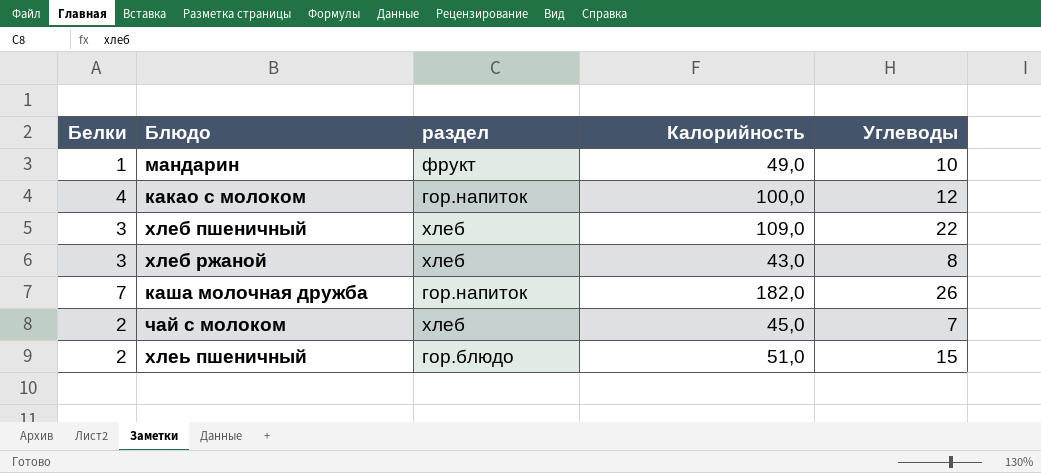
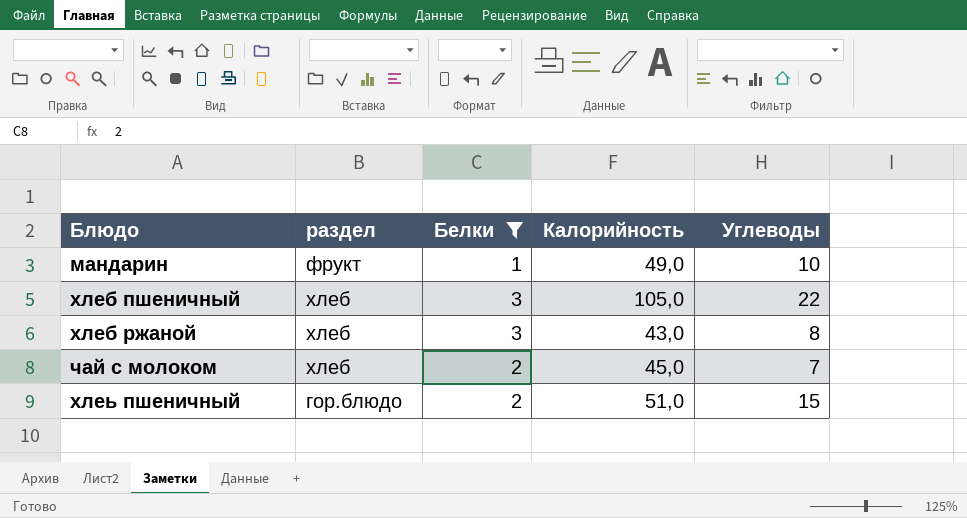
filter: none -> Белки <= 3
column Белки | position: 1 -> 3
хлеб пшеничный | Калорийность: 109,0 -> 105,0

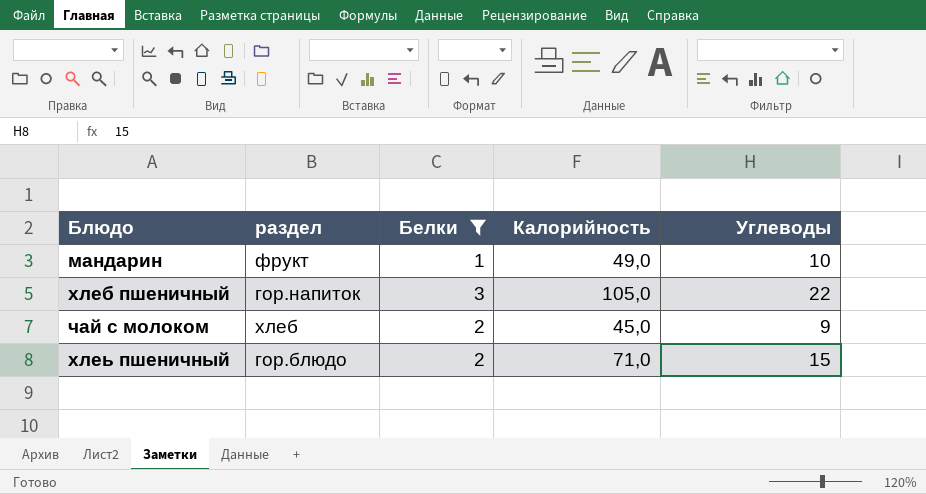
row хлеб ржаной: хлеб | 3 | 43,0 | 8 -> none
хлеб пшеничный | раздел: хлеб -> гор.напиток
чай с молоком | Углеводы: 7 -> 9
хлеь пшеничный | Калорийность: 51,0 -> 71,0

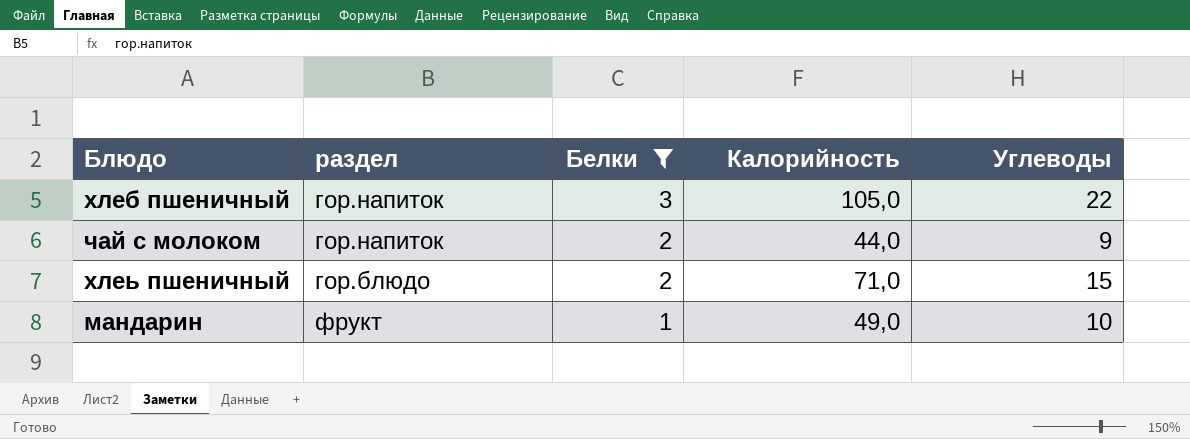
row order: none -> Белки descending
чай с молоком | раздел: хлеб -> гор.напиток
чай с молоком | Калорийность: 45,0 -> 44,0

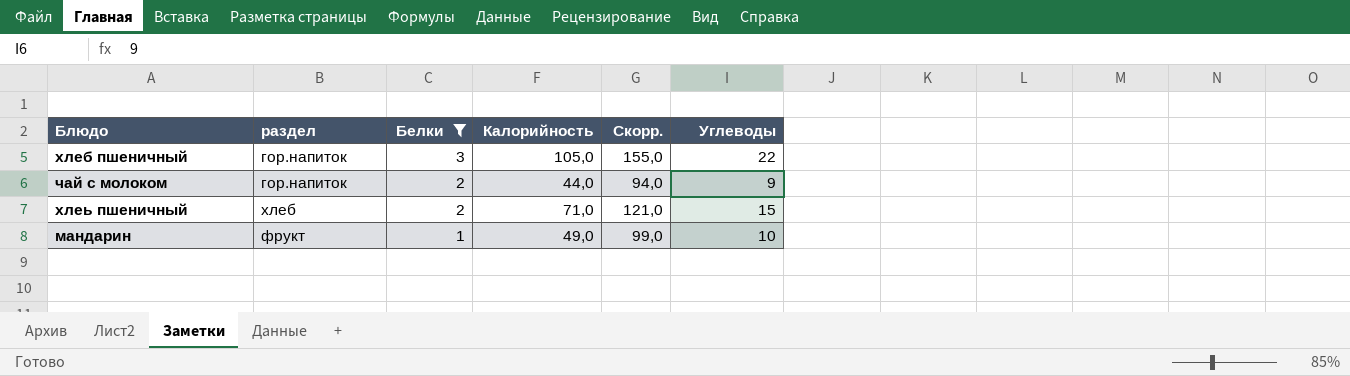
column Скорр. | formula: none -> [Калорийность] + 50
хлеь пшеничный | раздел: гор.блюдо -> хлеб

